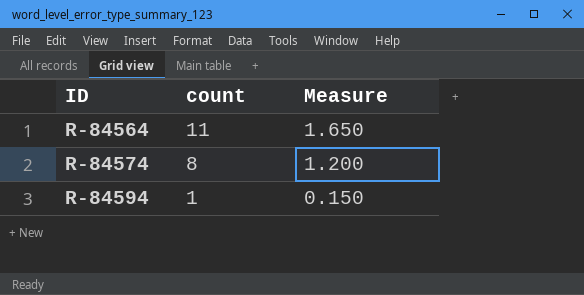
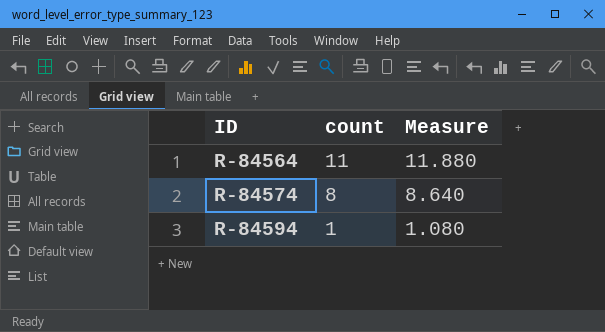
column Measure | formula: [count] * 0.15 -> [count] * 1.08

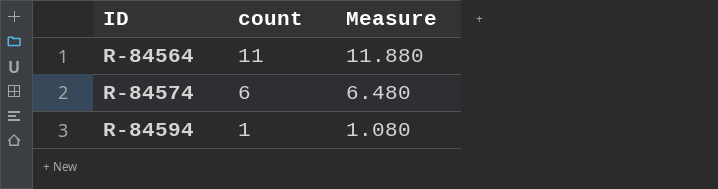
R-84574 | count: 8 -> 6
R-84574 | Measure: 8.640 -> 6.480

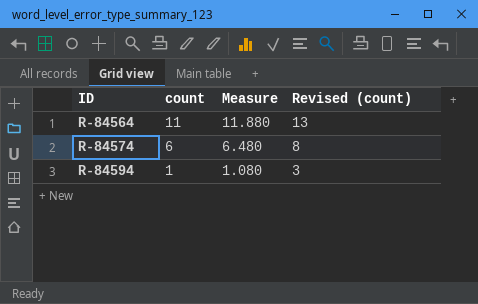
column Revised (count) | formula: none -> [count] + 2

